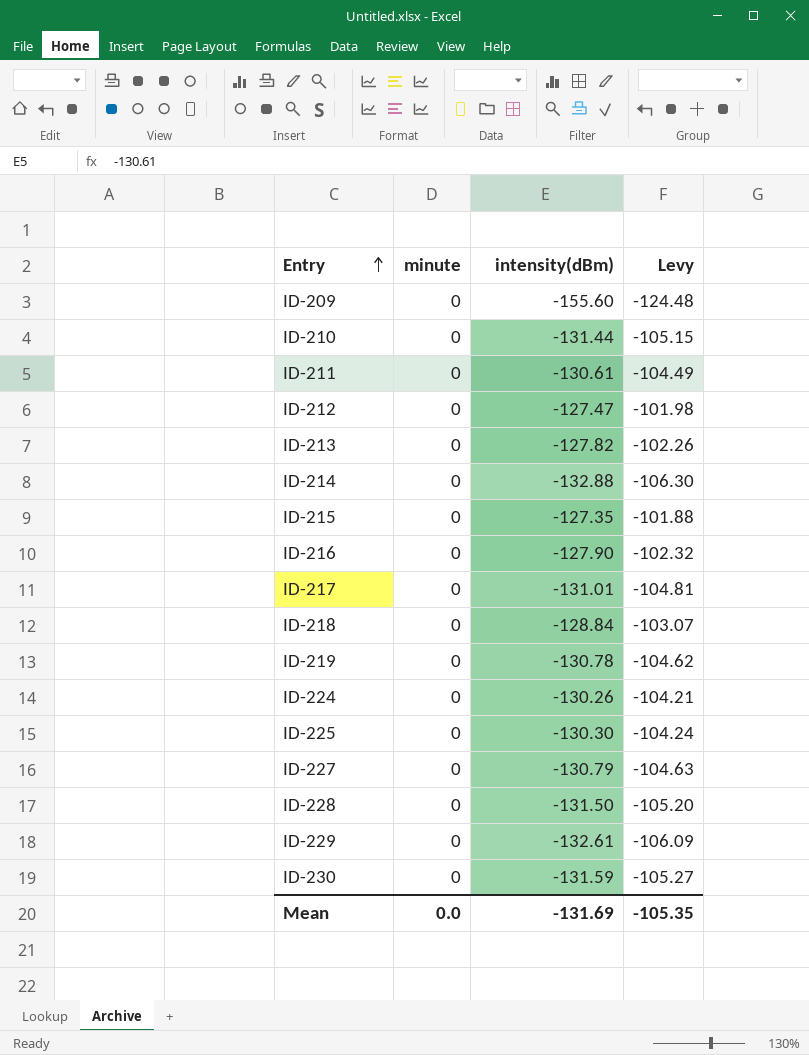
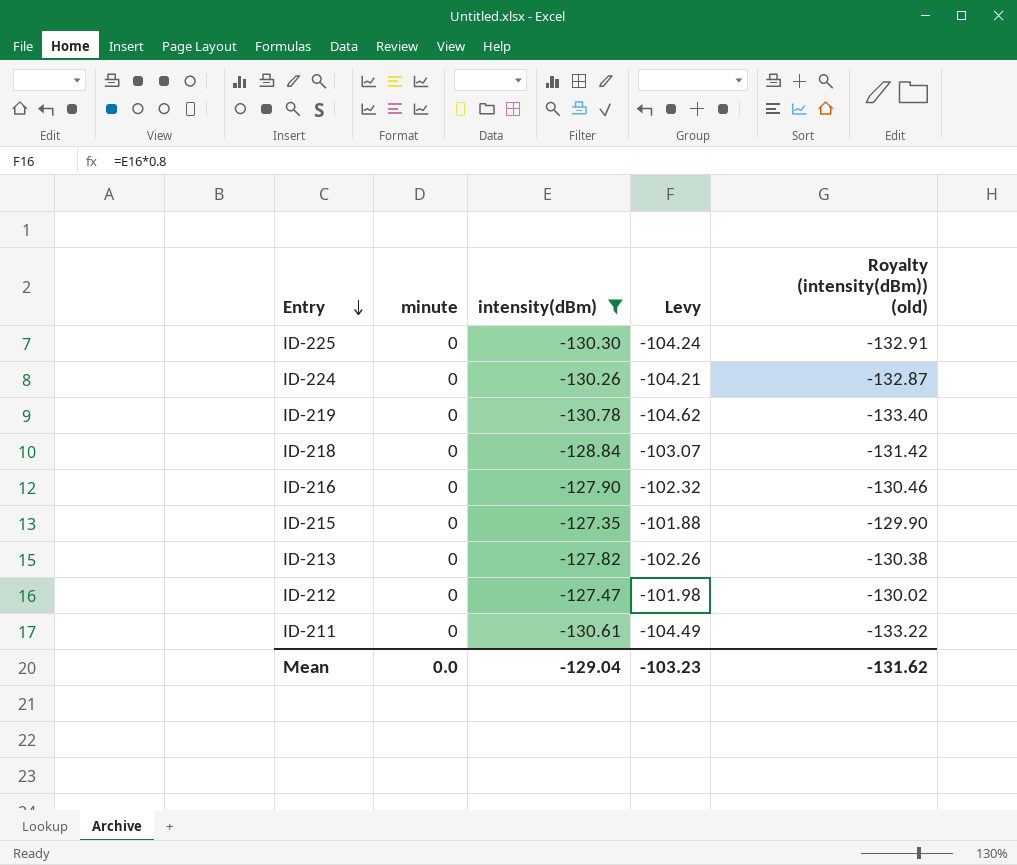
filter: none -> intensity(dBm) >= -130.78
row order: Entry ascending -> Entry descending
column Royalty (intensity(dBm)) (old) | formula: none -> [intensity(dBm)] * 1.02
Mean | intensity(dBm): -131.69 -> -129.04
Mean | Levy: -105.35 -> -103.23

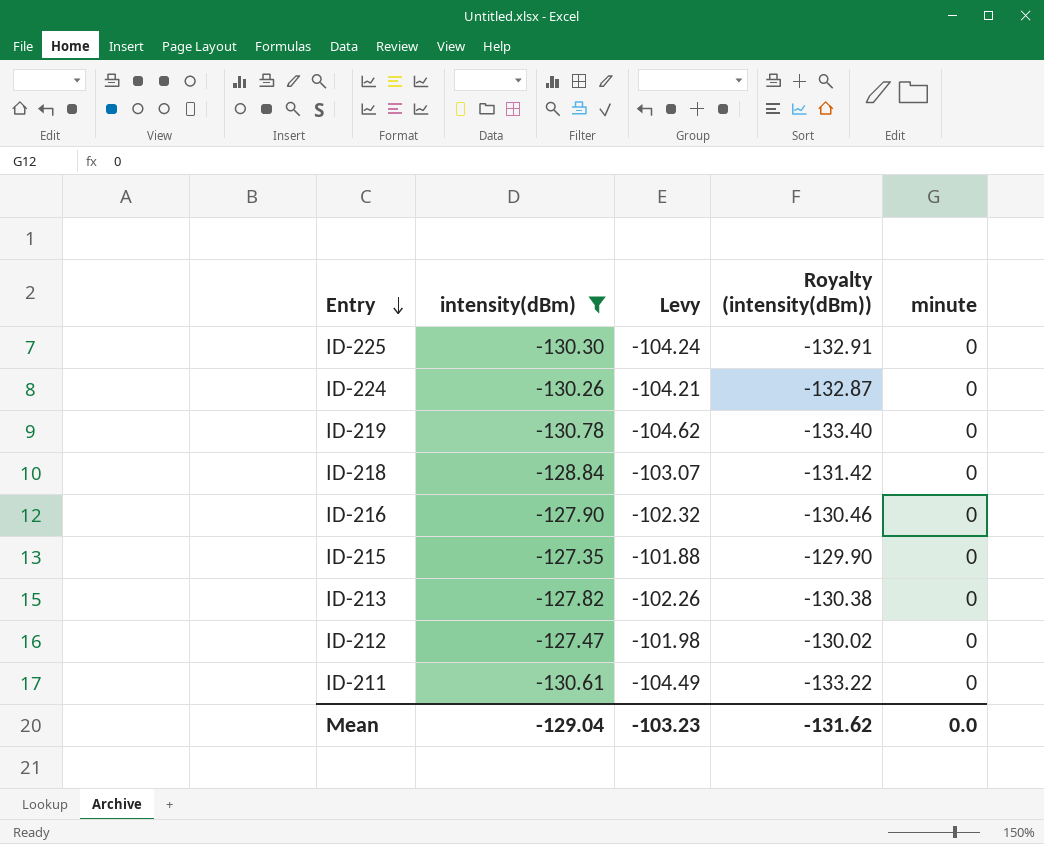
column name: Royalty (intensity(dBm)) (old) -> Royalty (intensity(dBm))
column minute | position: 2 -> 5

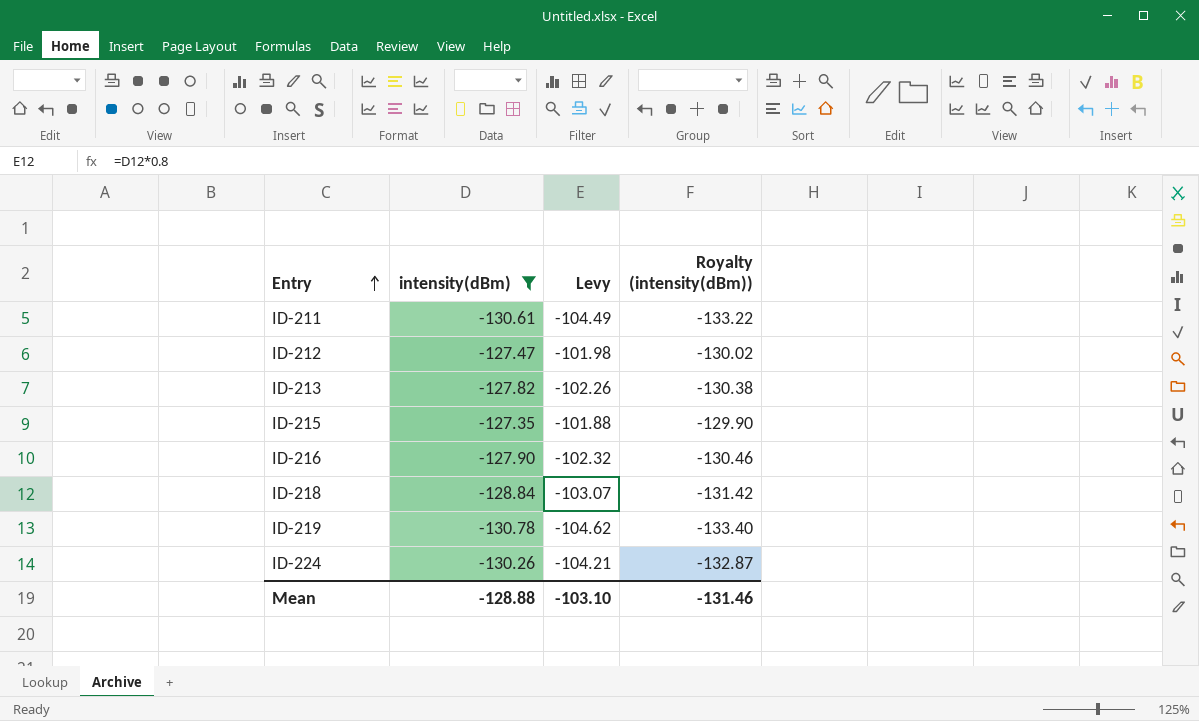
row order: Entry descending -> Entry ascending
column minute | position: 5 -> none
row ID-225: -130.30 | -104.24 | -132.91 | 0 -> none
Mean | intensity(dBm): -129.04 -> -128.88
Mean | Levy: -103.23 -> -103.10
Mean | Royalty (intensity(dBm)): -131.62 -> -131.46

